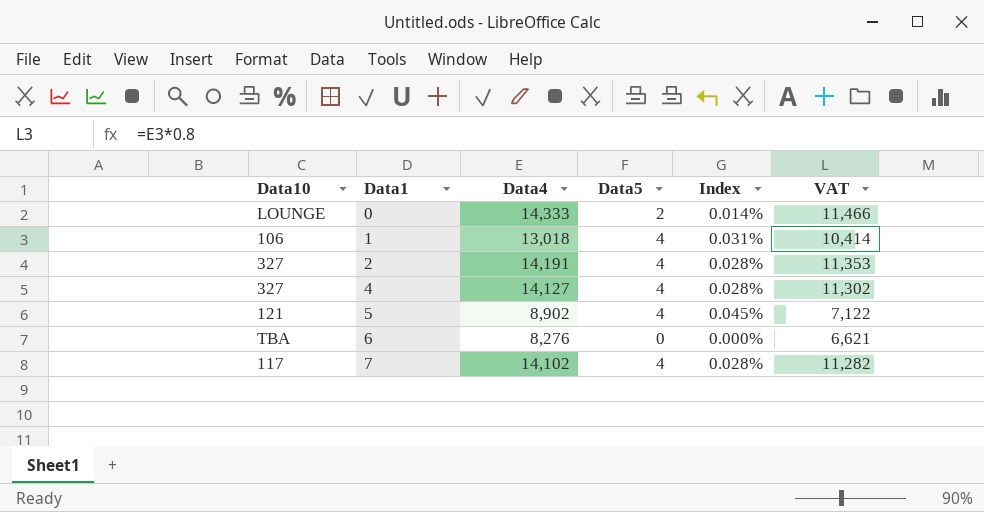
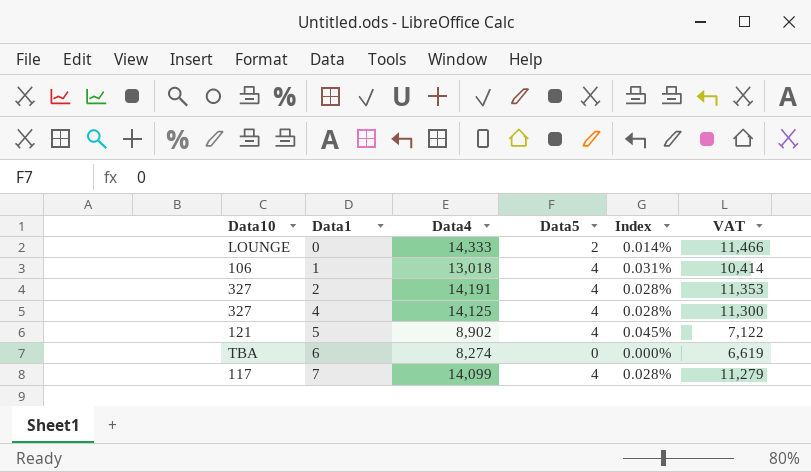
4 | Data4: 14,127 -> 14,125
4 | VAT: 11,302 -> 11,300
6 | Data4: 8,276 -> 8,274
6 | VAT: 6,621 -> 6,619
7 | Data4: 14,102 -> 14,099
7 | VAT: 11,282 -> 11,279

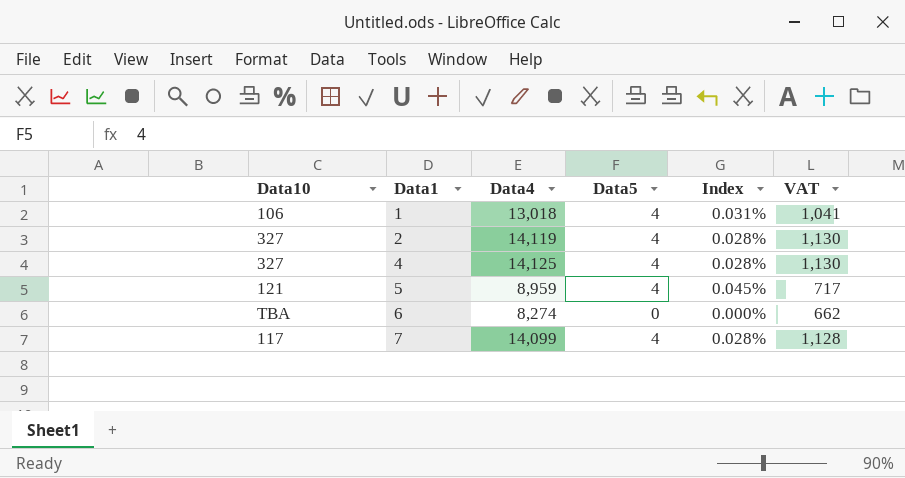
column VAT | formula: [Data4] * 0.8 -> [Data4] * 0.08
row 0: LOUNGE | 14,333 | 2 | 0.014% | 11,466 -> none
2 | Data4: 14,191 -> 14,119
5 | Data4: 8,902 -> 8,959

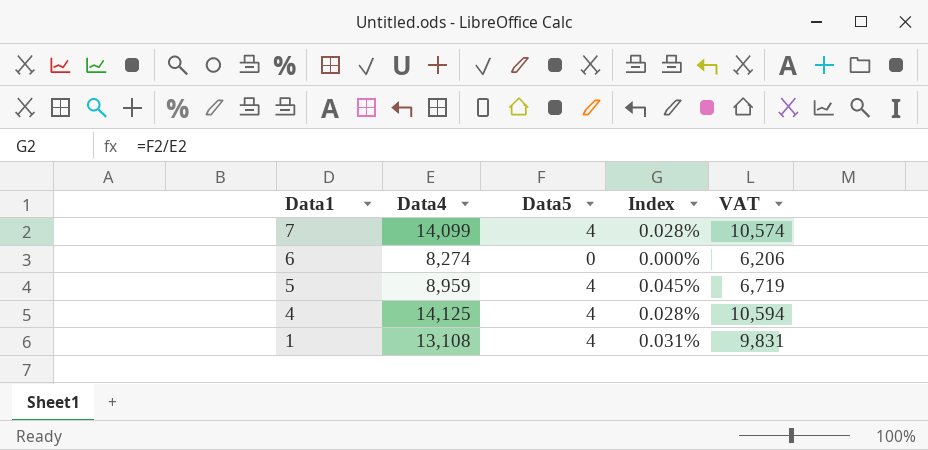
row order: Data1 ascending -> Data1 descending
column Data10 | position: 1 -> none
column VAT | formula: [Data4] * 0.08 -> [Data4] * 0.75
row 2: 327 | 14,119 | 4 | 0.028% | 1,130 -> none
1 | Data4: 13,018 -> 13,108

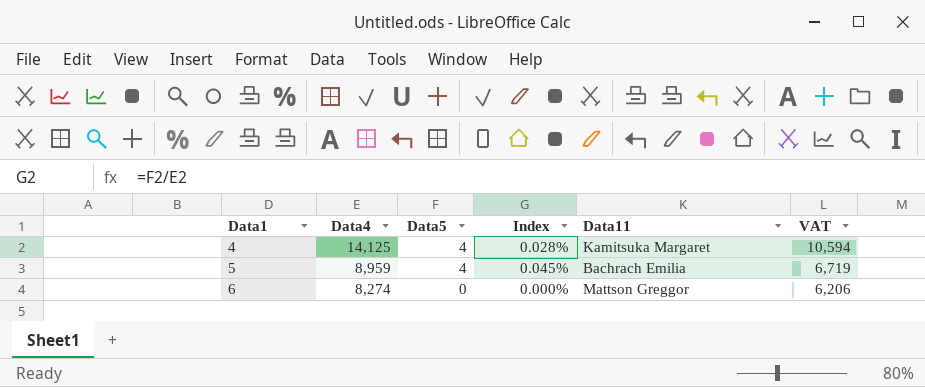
row order: Data1 descending -> Data1 ascending
column Data11 | position: none -> 5
row 7: 14,099 | 4 | 0.028% | 10,574 -> none
row 1: 13,108 | 4 | 0.031% | 9,831 -> none

